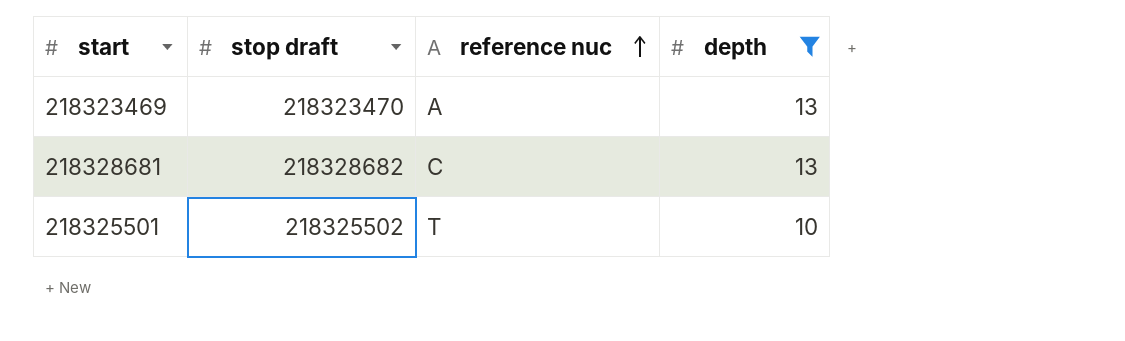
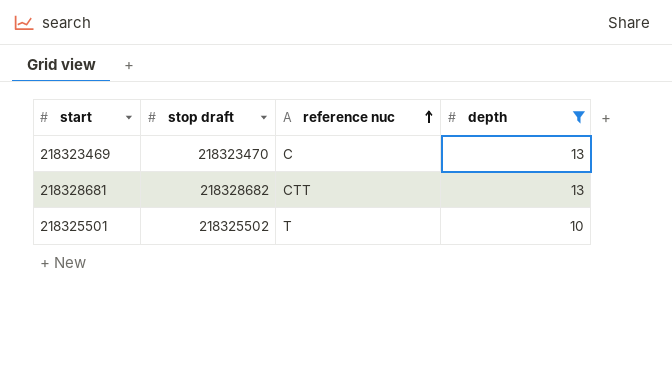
218323469 | reference nuc: A -> C
218328681 | reference nuc: C -> CTT

